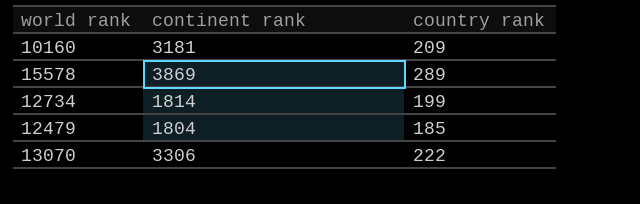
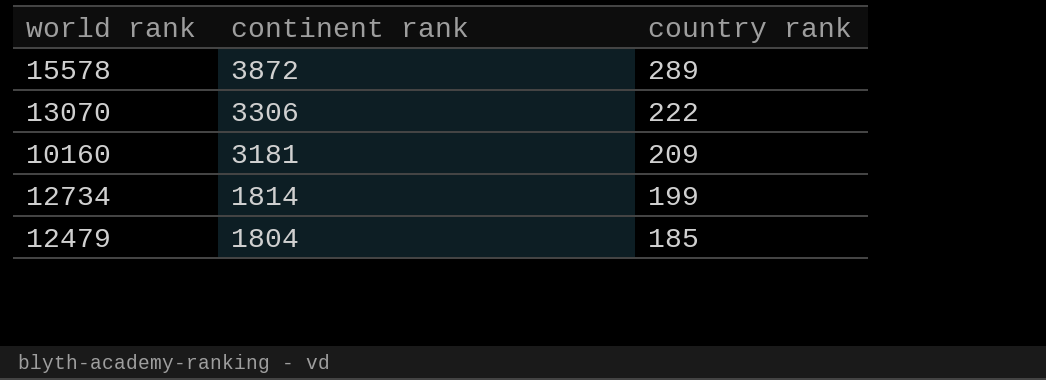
row order: none -> continent rank descending
15578 | continent rank: 3869 -> 3872

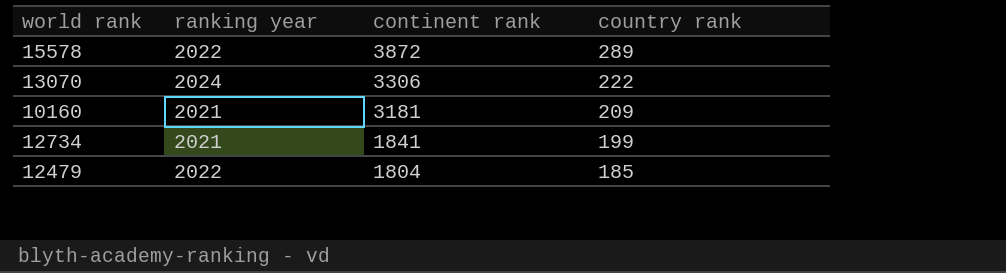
column ranking year | position: none -> 2
12734 | continent rank: 1814 -> 1841

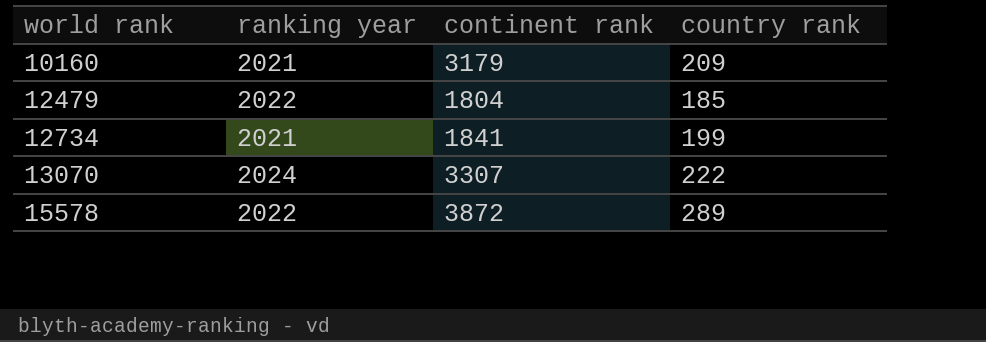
row order: continent rank descending -> world rank ascending
10160 | continent rank: 3181 -> 3179
13070 | continent rank: 3306 -> 3307

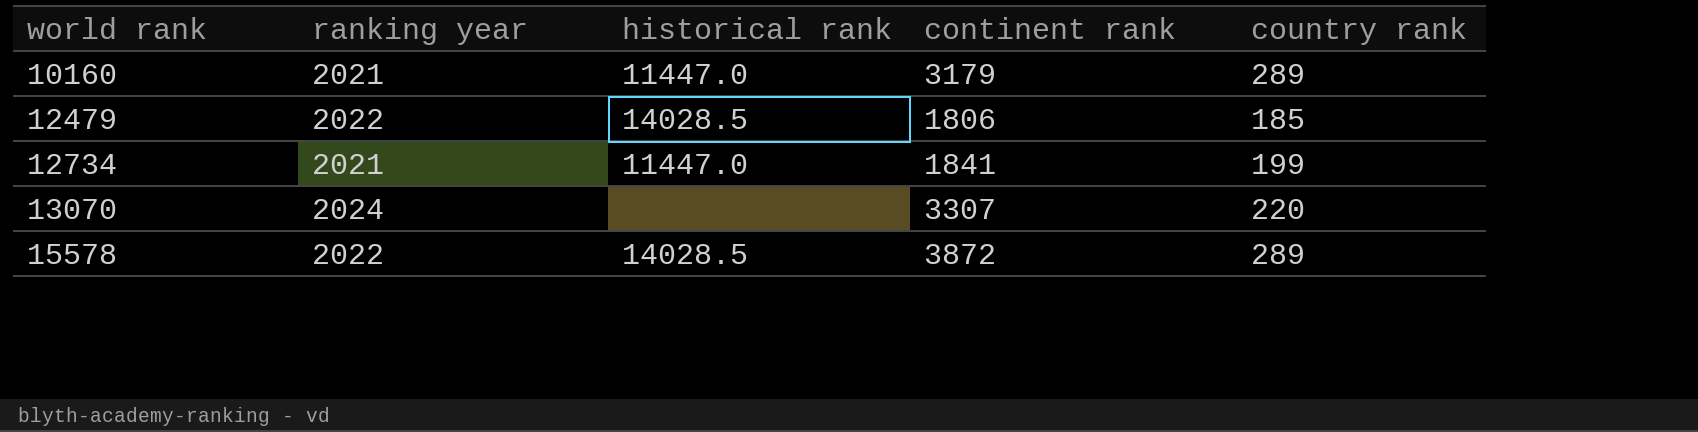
column historical rank | position: none -> 3
10160 | country rank: 209 -> 289
12479 | continent rank: 1804 -> 1806
13070 | country rank: 222 -> 220

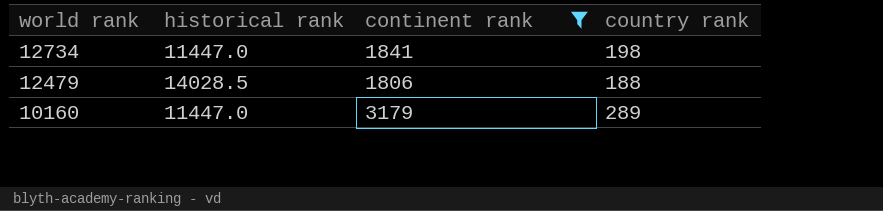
filter: none -> continent rank <= 3179
row order: world rank ascending -> world rank descending
column ranking year | position: 2 -> none
12734 | country rank: 199 -> 198
12479 | country rank: 185 -> 188

